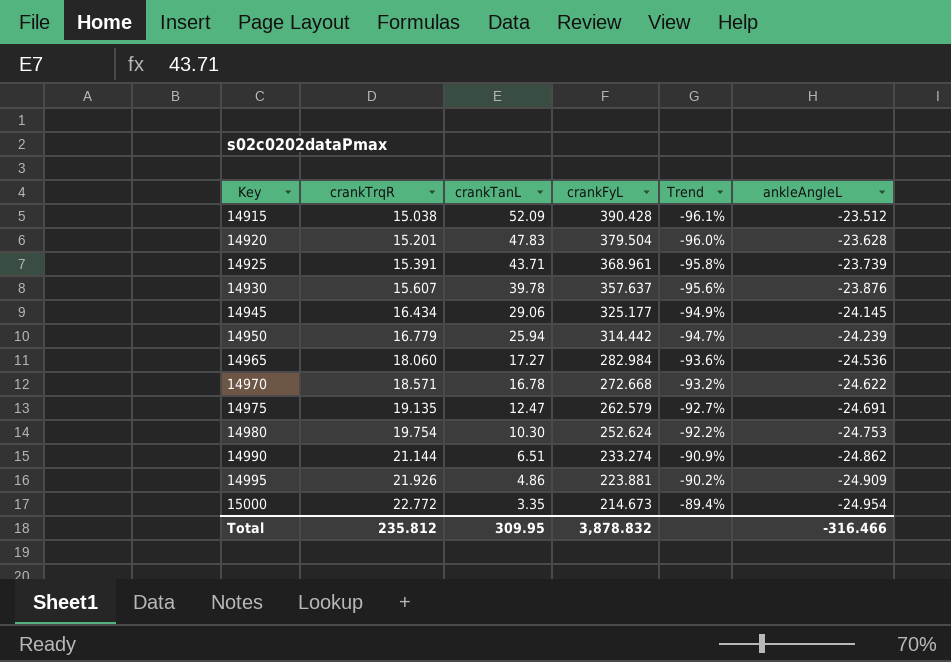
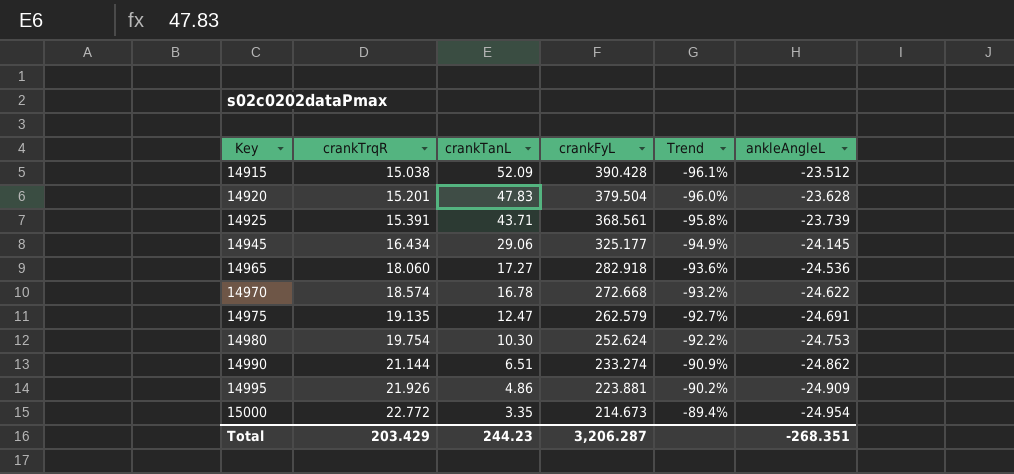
row 14930: 15.607 | 39.78 | 357.637 | -95.6% | -23.876 -> none
row 14950: 16.779 | 25.94 | 314.442 | -94.7% | -24.239 -> none
14925 | crankFyL: 368.961 -> 368.561
14965 | crankFyL: 282.984 -> 282.918
14970 | crankTrqR: 18.571 -> 18.574
Total | crankTrqR: 235.812 -> 203.429
Total | crankTanL: 309.95 -> 244.23
Total | crankFyL: 3,878.832 -> 3,206.287
Total | ankleAngleL: -316.466 -> -268.351

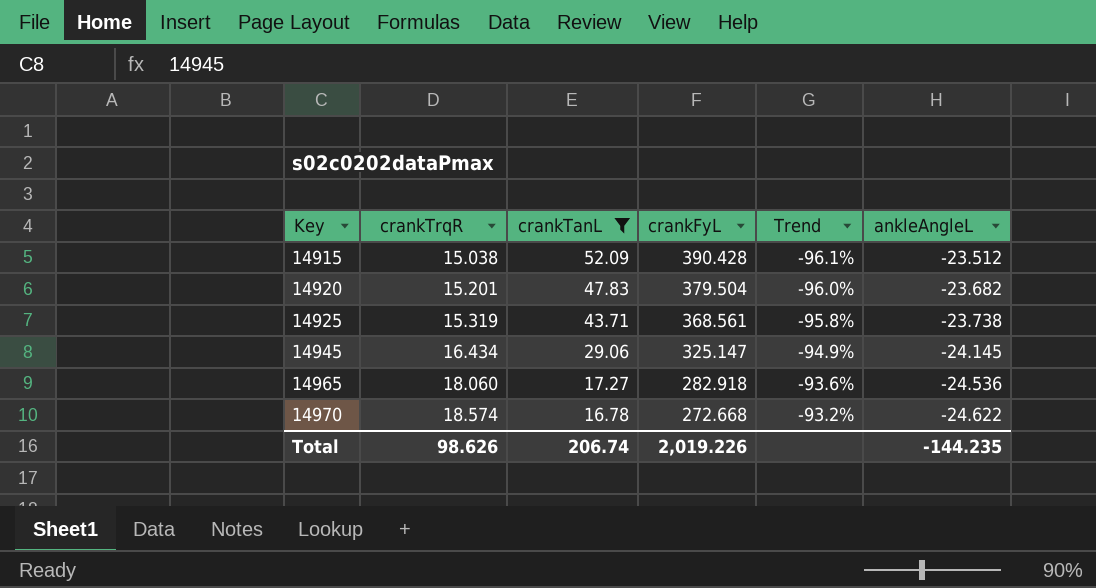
filter: none -> crankTanL >= 16.78
14920 | ankleAngleL: -23.628 -> -23.682
14925 | crankTrqR: 15.391 -> 15.319
14925 | ankleAngleL: -23.739 -> -23.738
14945 | crankFyL: 325.177 -> 325.147
Total | crankTrqR: 203.429 -> 98.626
Total | crankTanL: 244.23 -> 206.74
Total | crankFyL: 3,206.287 -> 2,019.226
Total | ankleAngleL: -268.351 -> -144.235

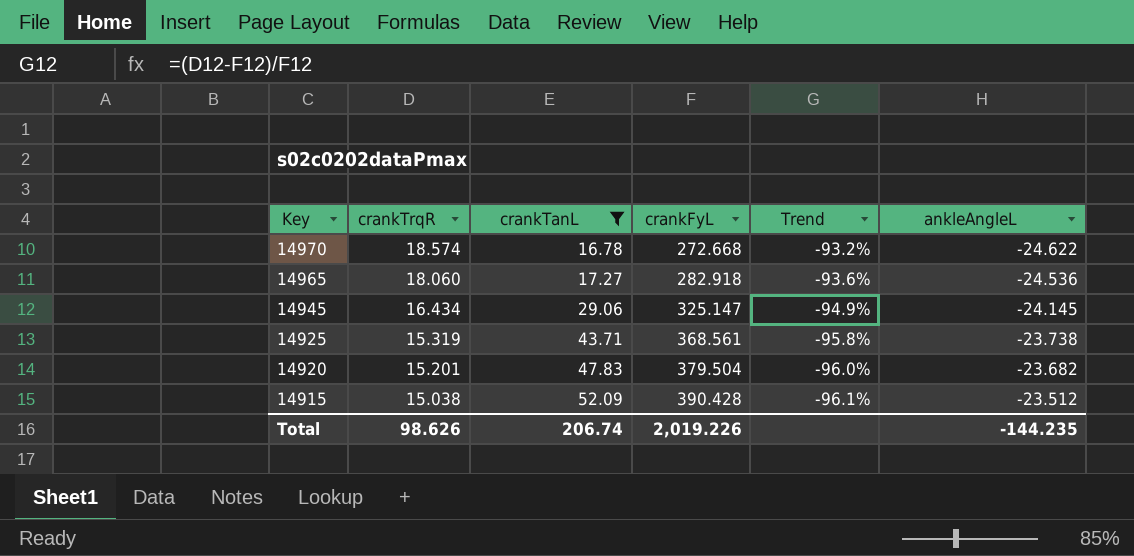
row order: Key ascending -> Key descending

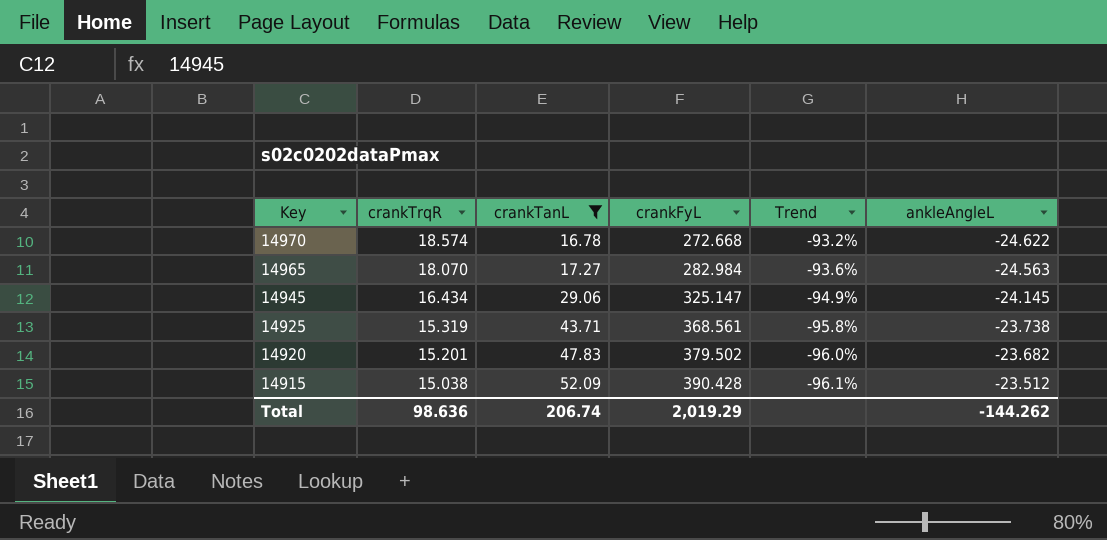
14965 | crankTrqR: 18.060 -> 18.070
14965 | crankFyL: 282.918 -> 282.984
14965 | ankleAngleL: -24.536 -> -24.563
14920 | crankFyL: 379.504 -> 379.502
Total | crankTrqR: 98.626 -> 98.636
Total | crankFyL: 2,019.226 -> 2,019.29
Total | ankleAngleL: -144.235 -> -144.262

